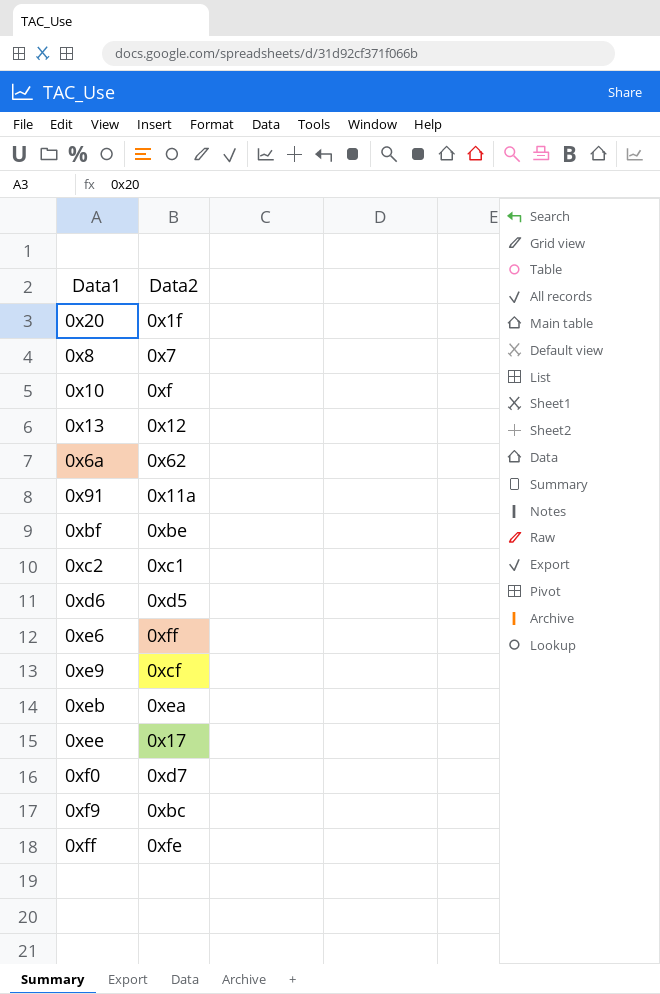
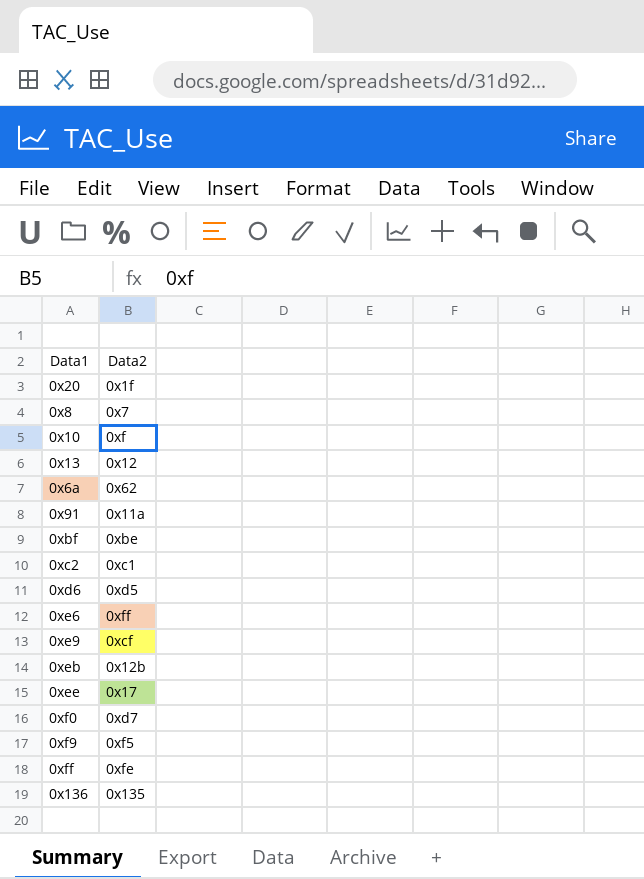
0xeb | Data2: 0xea -> 0x12b
0xf9 | Data2: 0xbc -> 0xf5
row 0x136: none -> 0x135

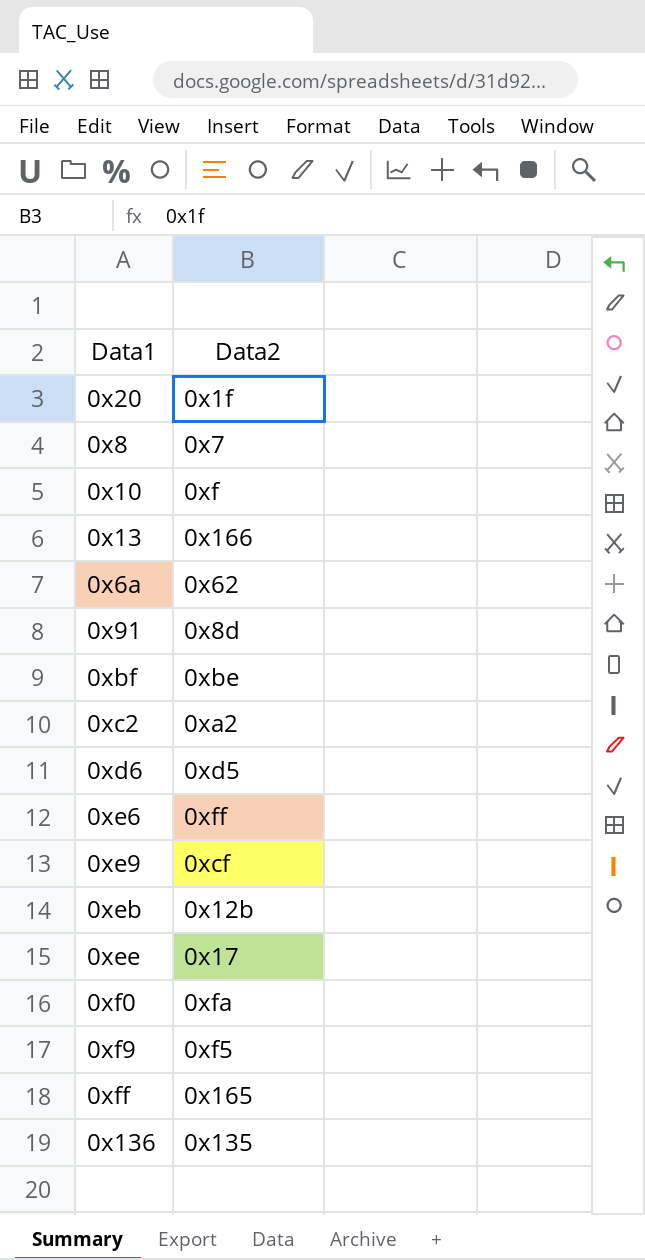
0x13 | Data2: 0x12 -> 0x166
0x91 | Data2: 0x11a -> 0x8d
0xc2 | Data2: 0xc1 -> 0xa2
0xf0 | Data2: 0xd7 -> 0xfa
0xff | Data2: 0xfe -> 0x165

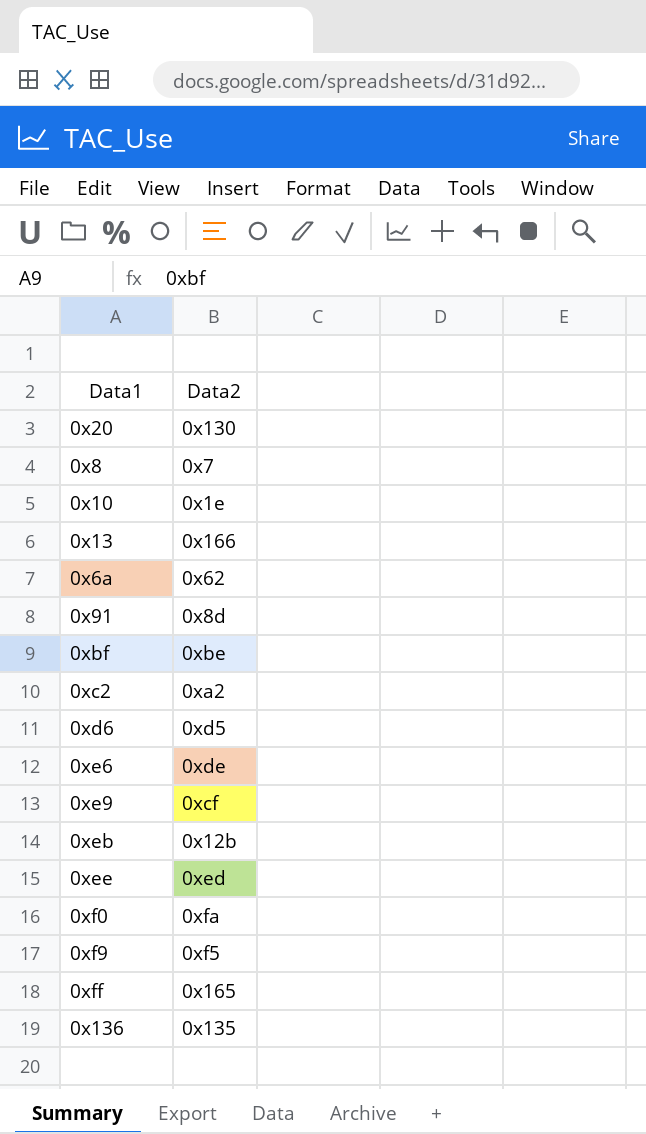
0x20 | Data2: 0x1f -> 0x130
0x10 | Data2: 0xf -> 0x1e
0xe6 | Data2: 0xff -> 0xde
0xee | Data2: 0x17 -> 0xed

